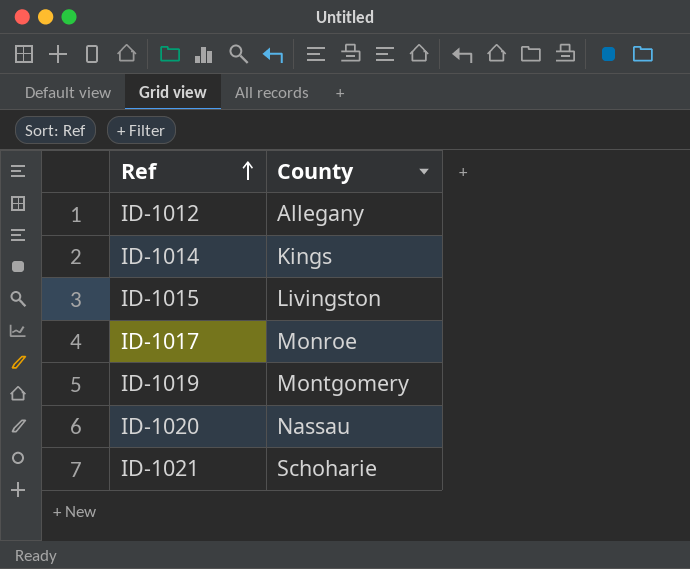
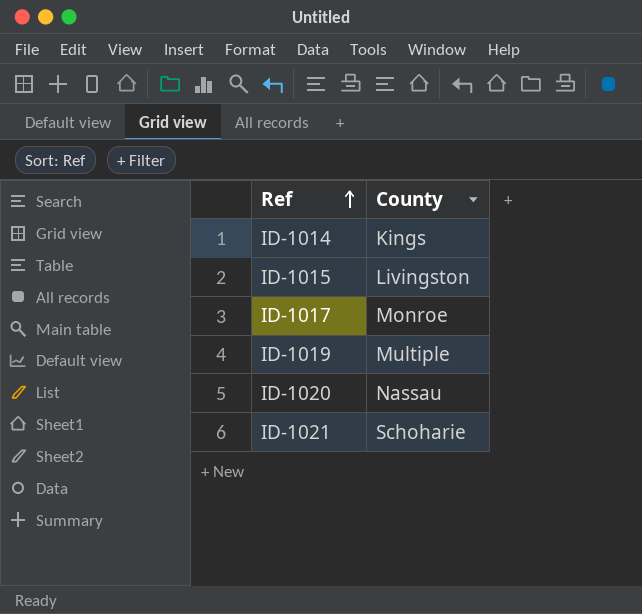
row ID-1012: Allegany -> none
ID-1019 | County: Montgomery -> Multiple

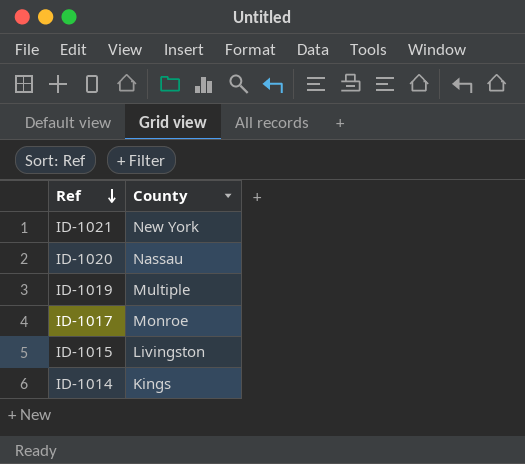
row order: Ref ascending -> Ref descending
ID-1021 | County: Schoharie -> New York

